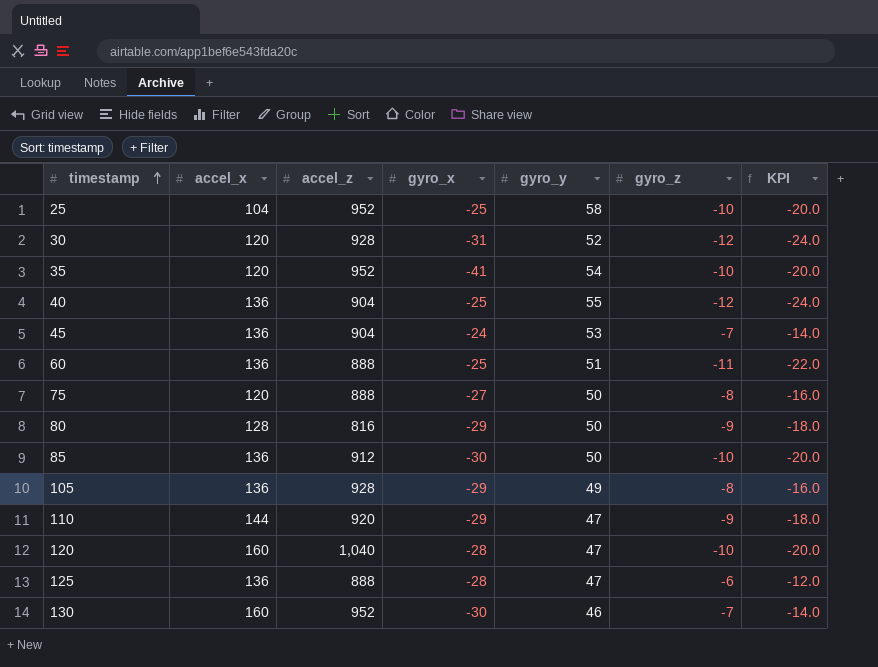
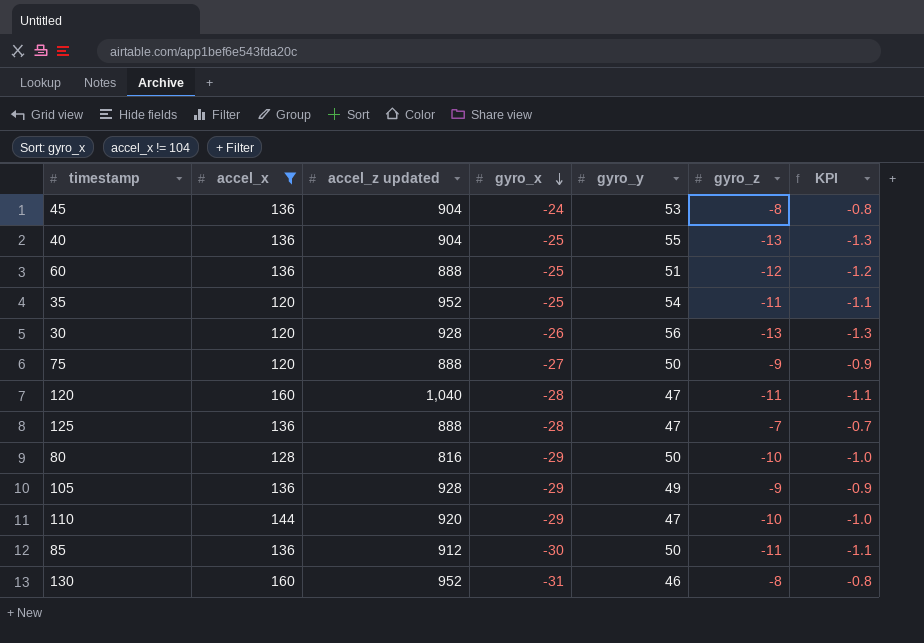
filter: none -> accel_x != 104
row order: timestamp ascending -> gyro_x descending
column name: accel_z -> accel_z updated
column KPI | formula: [gyro_z] * 2 -> [gyro_z] * 0.1
45 | gyro_z: -7 -> -8
40 | gyro_z: -12 -> -13
60 | gyro_z: -11 -> -12
35 | gyro_x: -41 -> -25
35 | gyro_z: -10 -> -11
30 | gyro_x: -31 -> -26
30 | gyro_y: 52 -> 56
30 | gyro_z: -12 -> -13
75 | gyro_z: -8 -> -9
120 | gyro_z: -10 -> -11
125 | gyro_z: -6 -> -7
80 | gyro_z: -9 -> -10
105 | gyro_z: -8 -> -9
110 | gyro_z: -9 -> -10
85 | gyro_z: -10 -> -11
130 | gyro_x: -30 -> -31
130 | gyro_z: -7 -> -8

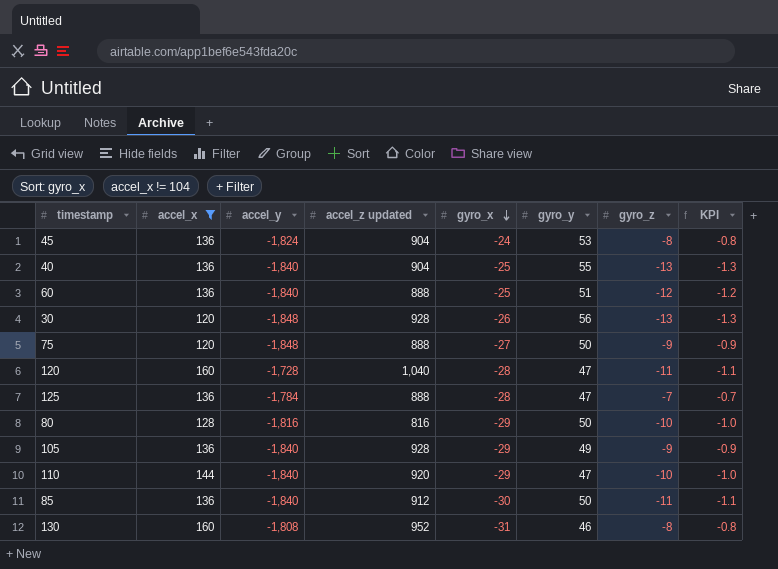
column accel_y | position: none -> 3
row 35: 120 | 952 | -25 | 54 | -11 | -1.1 -> none

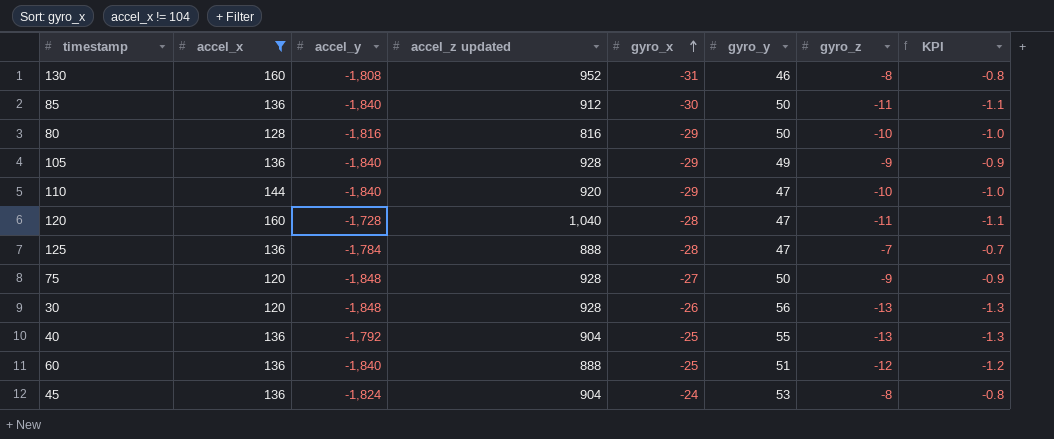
row order: gyro_x descending -> gyro_x ascending
75 | accel_z updated: 888 -> 928
40 | accel_y: -1,840 -> -1,792

